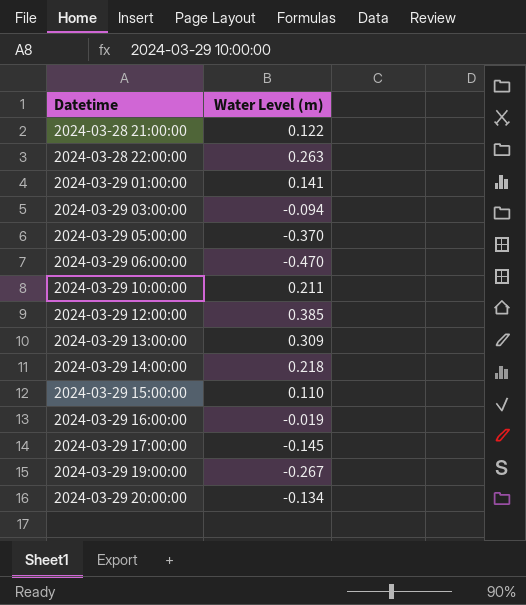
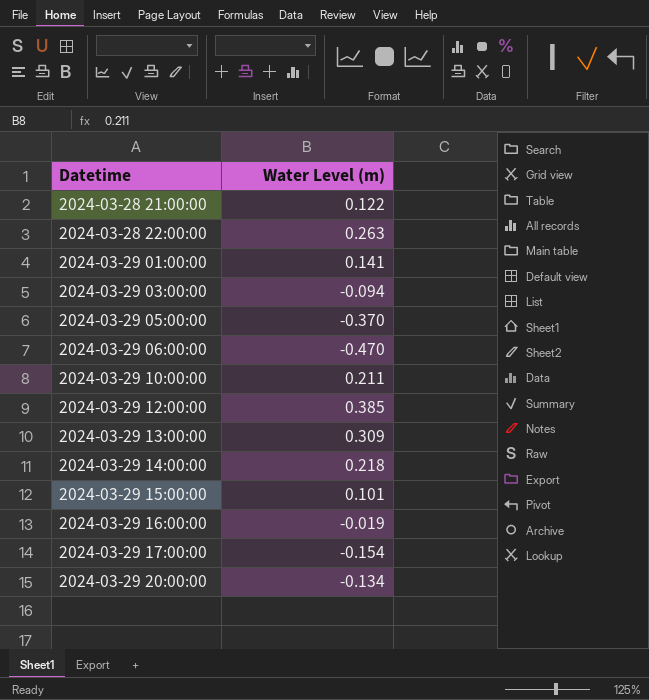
row 2024-03-29 19:00:00: -0.267 -> none
2024-03-29 15:00:00 | Water Level (m): 0.110 -> 0.101
2024-03-29 17:00:00 | Water Level (m): -0.145 -> -0.154

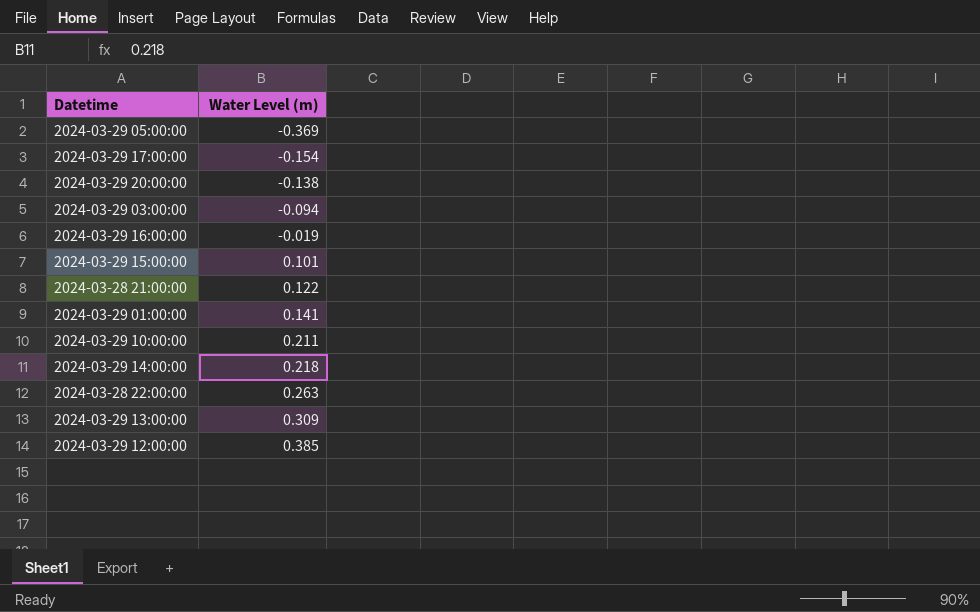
row order: Datetime ascending -> Water Level (m) ascending
row 2024-03-29 06:00:00: -0.470 -> none
2024-03-29 05:00:00 | Water Level (m): -0.370 -> -0.369
2024-03-29 20:00:00 | Water Level (m): -0.134 -> -0.138

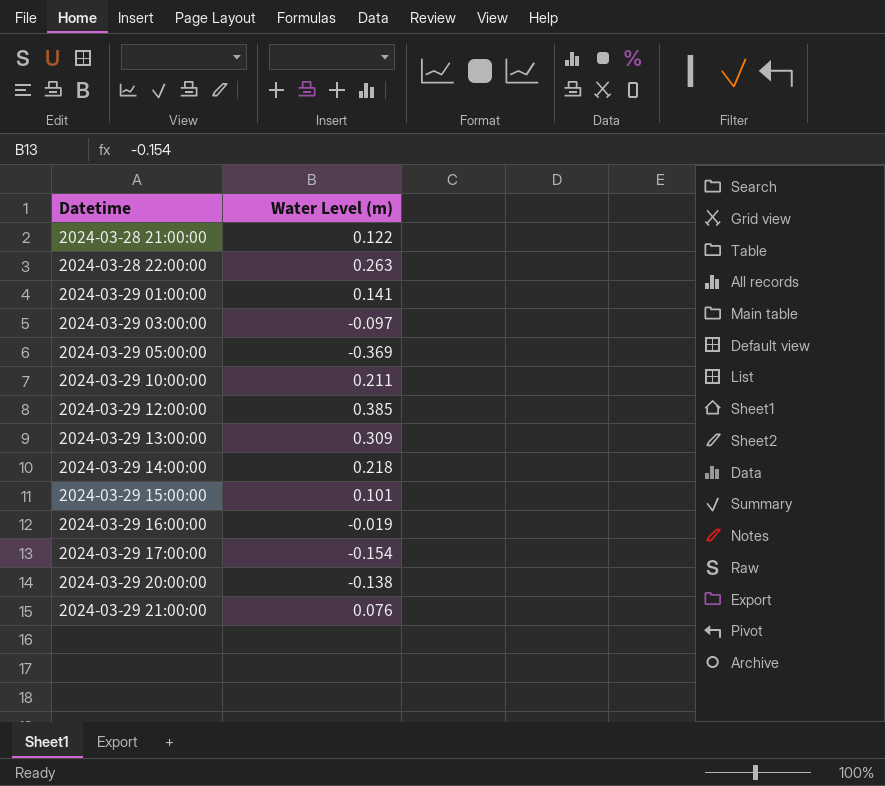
row order: Water Level (m) ascending -> Datetime ascending
2024-03-29 03:00:00 | Water Level (m): -0.094 -> -0.097
row 2024-03-29 21:00:00: none -> 0.076

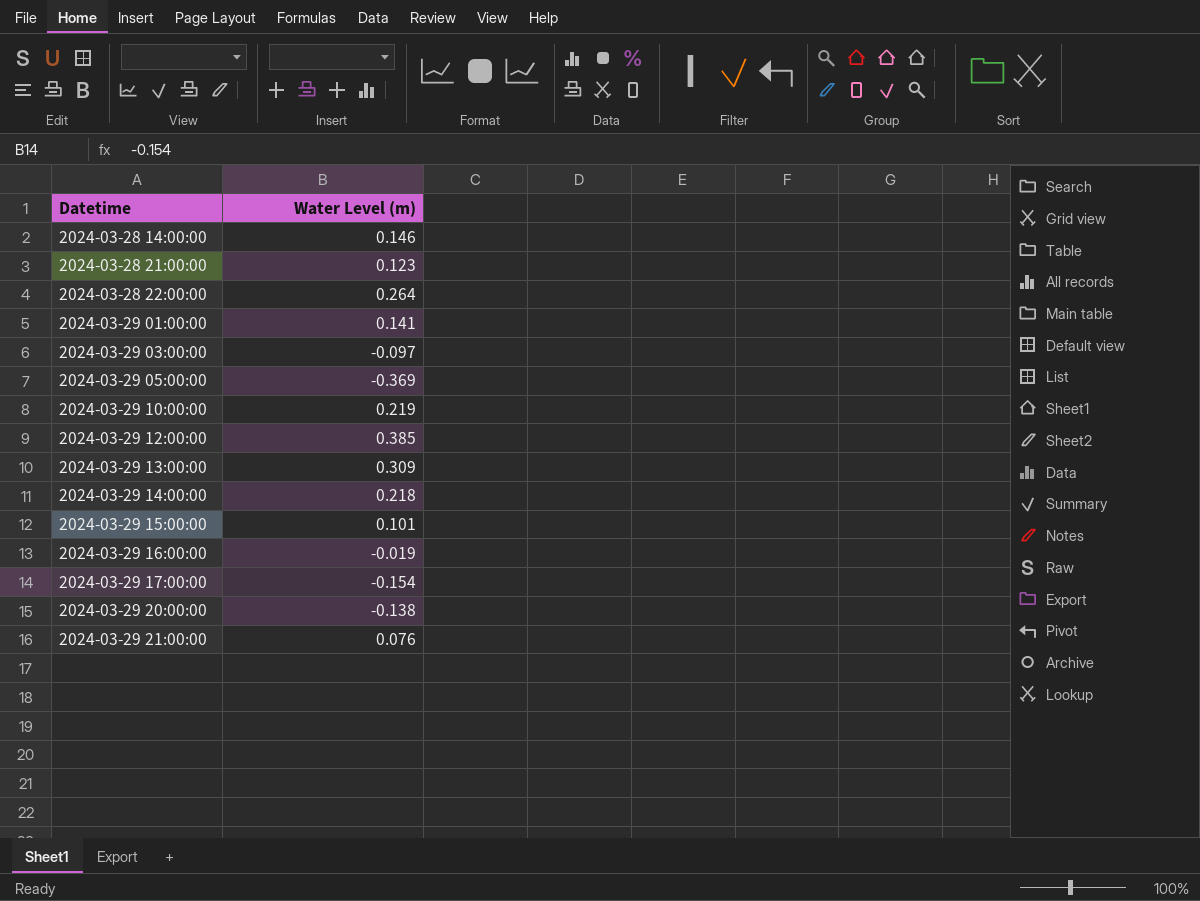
row 2024-03-28 14:00:00: none -> 0.146
2024-03-28 21:00:00 | Water Level (m): 0.122 -> 0.123
2024-03-28 22:00:00 | Water Level (m): 0.263 -> 0.264
2024-03-29 10:00:00 | Water Level (m): 0.211 -> 0.219

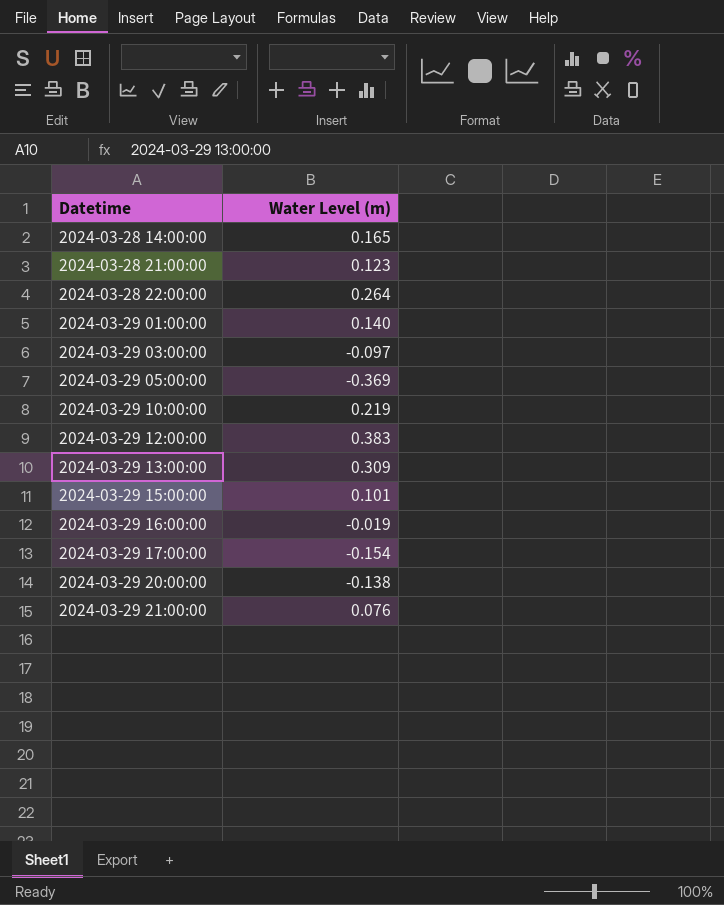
row 2024-03-29 14:00:00: 0.218 -> none
2024-03-28 14:00:00 | Water Level (m): 0.146 -> 0.165
2024-03-29 01:00:00 | Water Level (m): 0.141 -> 0.140
2024-03-29 12:00:00 | Water Level (m): 0.385 -> 0.383

